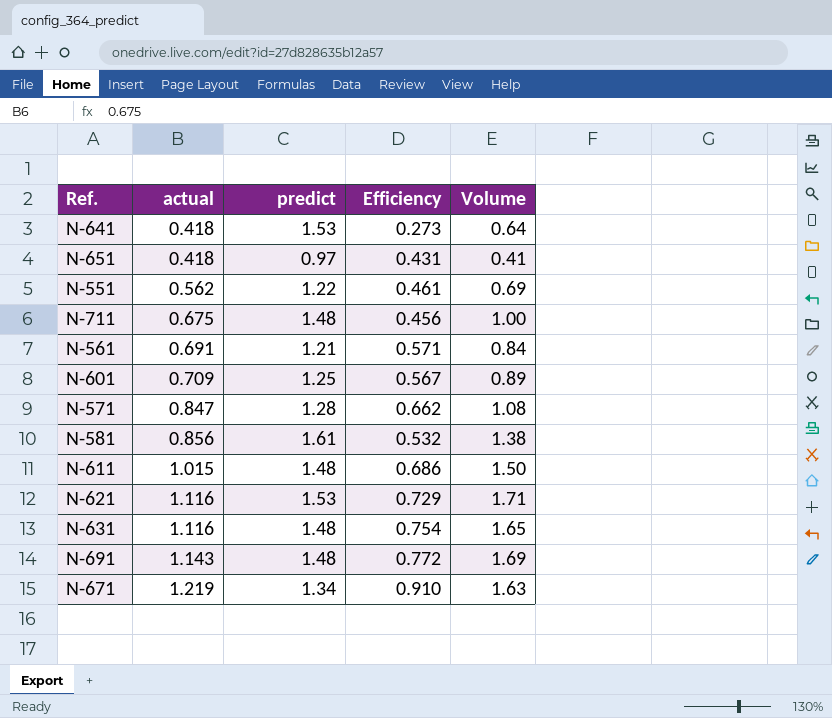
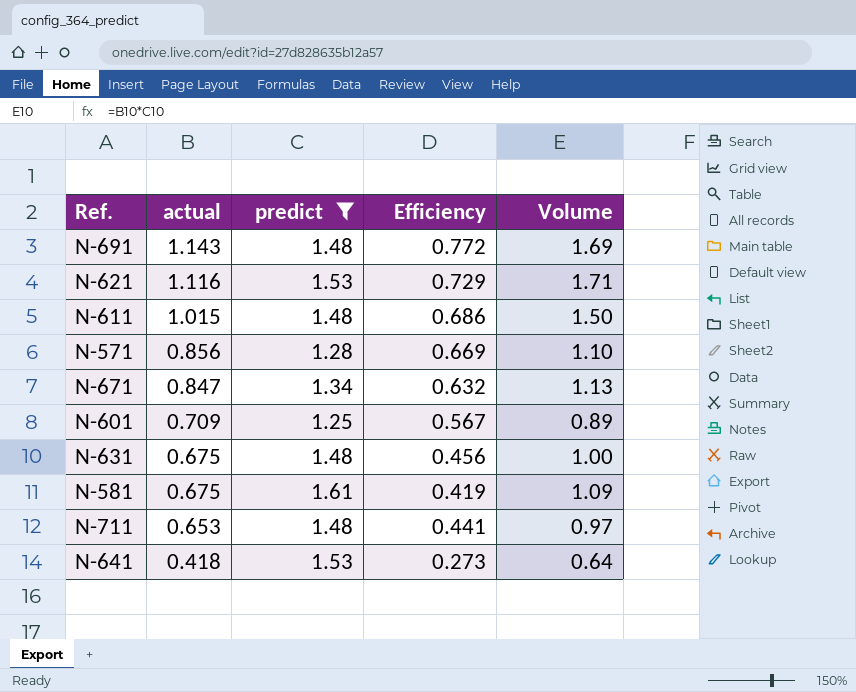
filter: none -> predict >= 1.25
row order: actual ascending -> actual descending
N-571 | actual: 0.847 -> 0.856
N-571 | Efficiency: 0.662 -> 0.669
N-571 | Volume: 1.08 -> 1.10
N-671 | actual: 1.219 -> 0.847
N-671 | Efficiency: 0.910 -> 0.632
N-671 | Volume: 1.63 -> 1.13
N-631 | actual: 1.116 -> 0.675
N-631 | Efficiency: 0.754 -> 0.456
N-631 | Volume: 1.65 -> 1.00
N-581 | actual: 0.856 -> 0.675
N-581 | Efficiency: 0.532 -> 0.419
N-581 | Volume: 1.38 -> 1.09
N-711 | actual: 0.675 -> 0.653
N-711 | Efficiency: 0.456 -> 0.441
N-711 | Volume: 1.00 -> 0.97

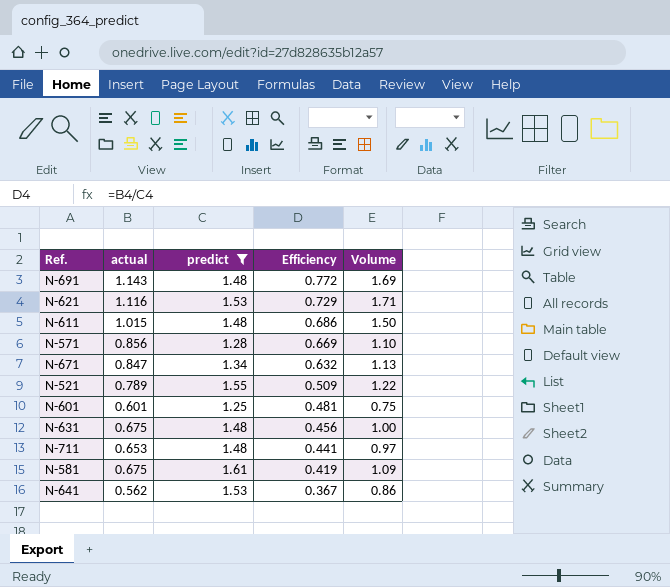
row order: actual descending -> Efficiency descending
row N-521: none -> 0.789 | 1.55 | 0.509 | 1.22
N-601 | actual: 0.709 -> 0.601
N-601 | Efficiency: 0.567 -> 0.481
N-601 | Volume: 0.89 -> 0.75
N-641 | actual: 0.418 -> 0.562
N-641 | Efficiency: 0.273 -> 0.367
N-641 | Volume: 0.64 -> 0.86

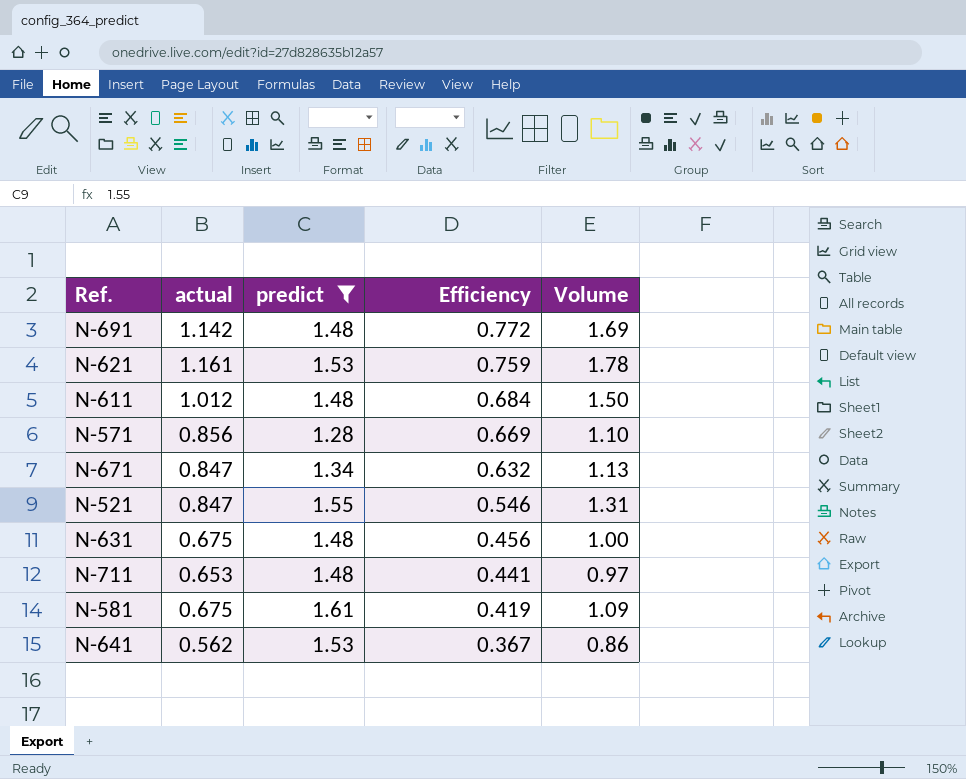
row N-601: 0.601 | 1.25 | 0.481 | 0.75 -> none
N-691 | actual: 1.143 -> 1.142
N-621 | actual: 1.116 -> 1.161
N-621 | Efficiency: 0.729 -> 0.759
N-621 | Volume: 1.71 -> 1.78
N-611 | actual: 1.015 -> 1.012
N-611 | Efficiency: 0.686 -> 0.684
N-521 | actual: 0.789 -> 0.847
N-521 | Efficiency: 0.509 -> 0.546
N-521 | Volume: 1.22 -> 1.31

